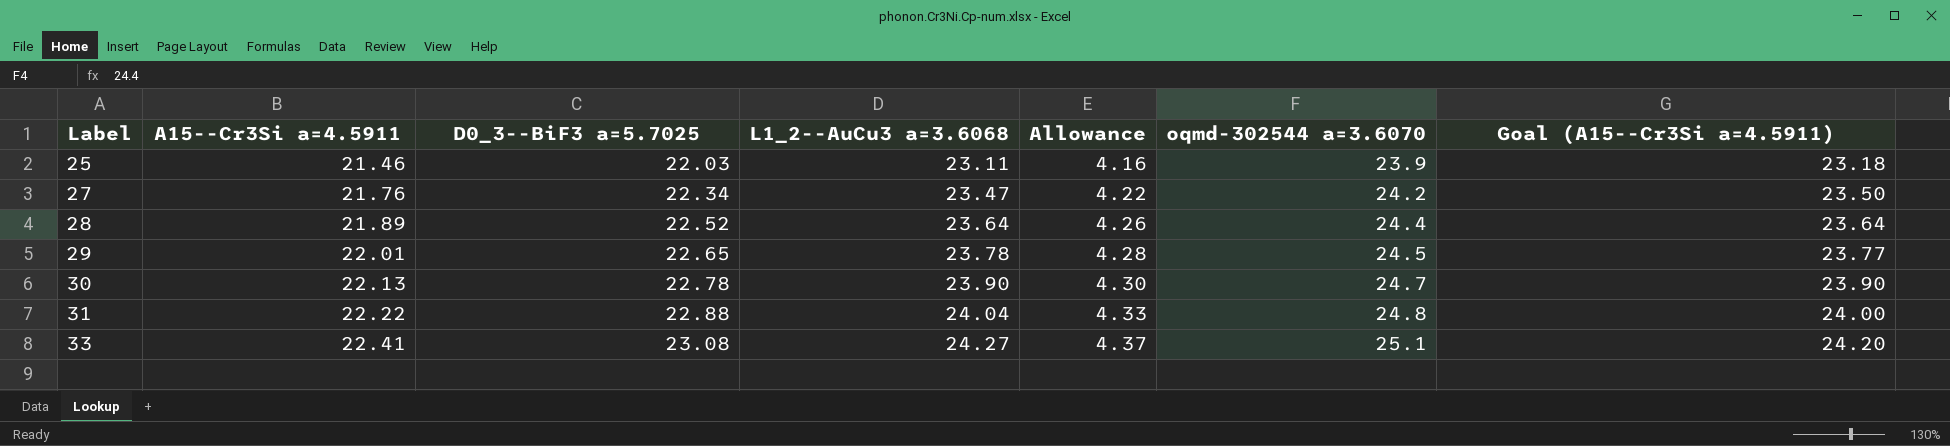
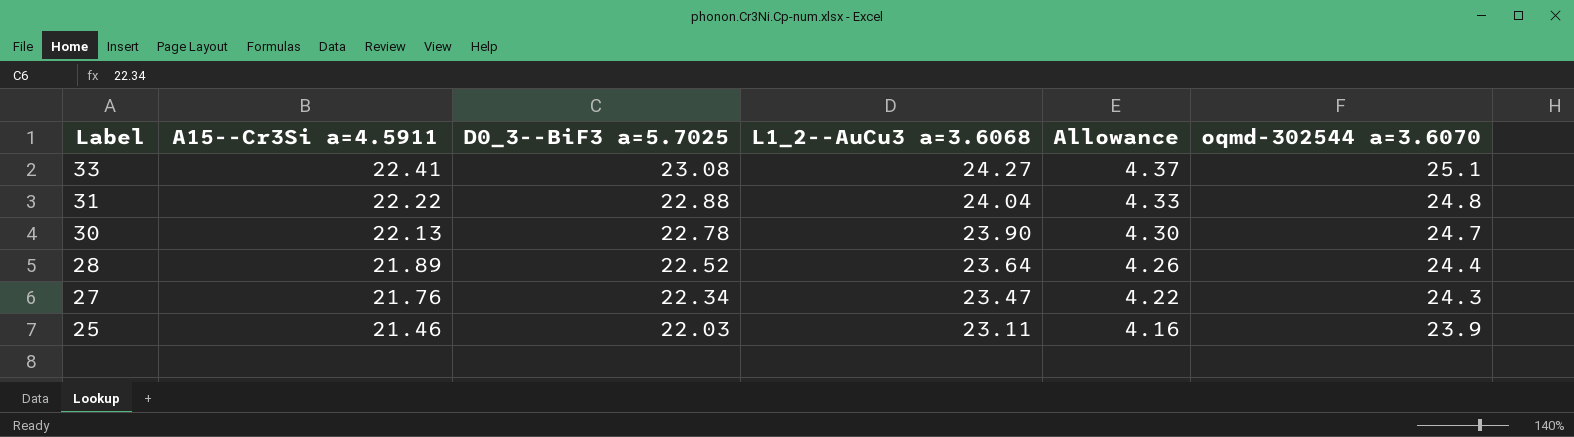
row order: Label ascending -> Label descending
column Goal (A15--Cr3Si a=4.5911) | formula: [A15--Cr3Si a=4.5911] * 1.08 -> none
row 29: 22.01 | 22.65 | 23.78 | 4.28 | 24.5 | 23.77 -> none
27 | oqmd-302544 a=3.6070: 24.2 -> 24.3

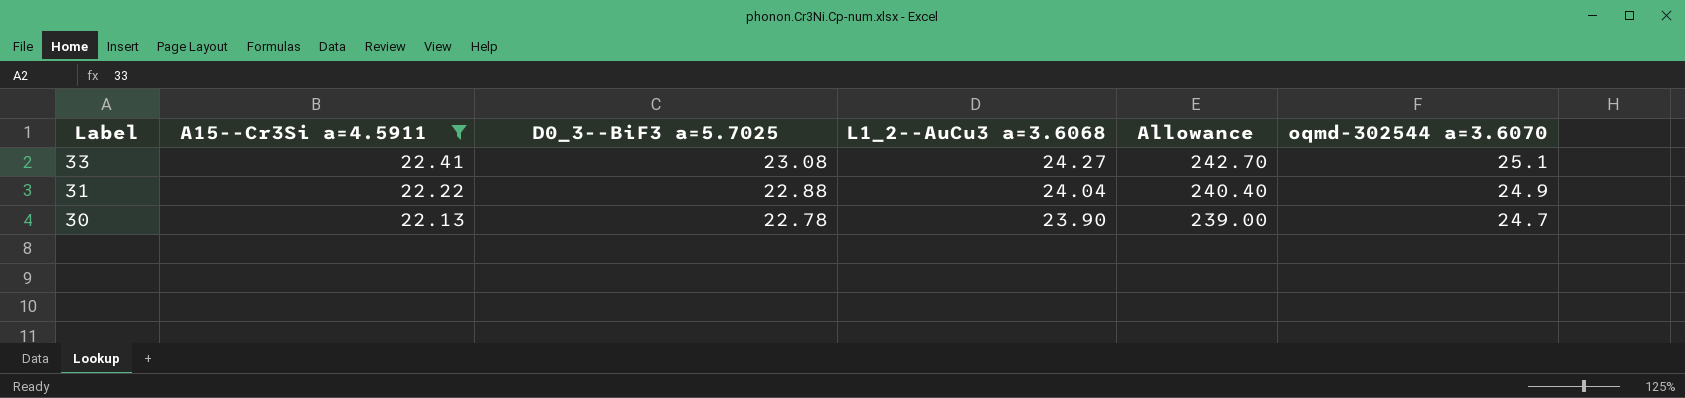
filter: none -> A15--Cr3Si a=4.5911 >= 22.13
column Allowance | formula: [L1_2--AuCu3 a=3.6068] * 0.18 -> [L1_2--AuCu3 a=3.6068] * 10
31 | oqmd-302544 a=3.6070: 24.8 -> 24.9

